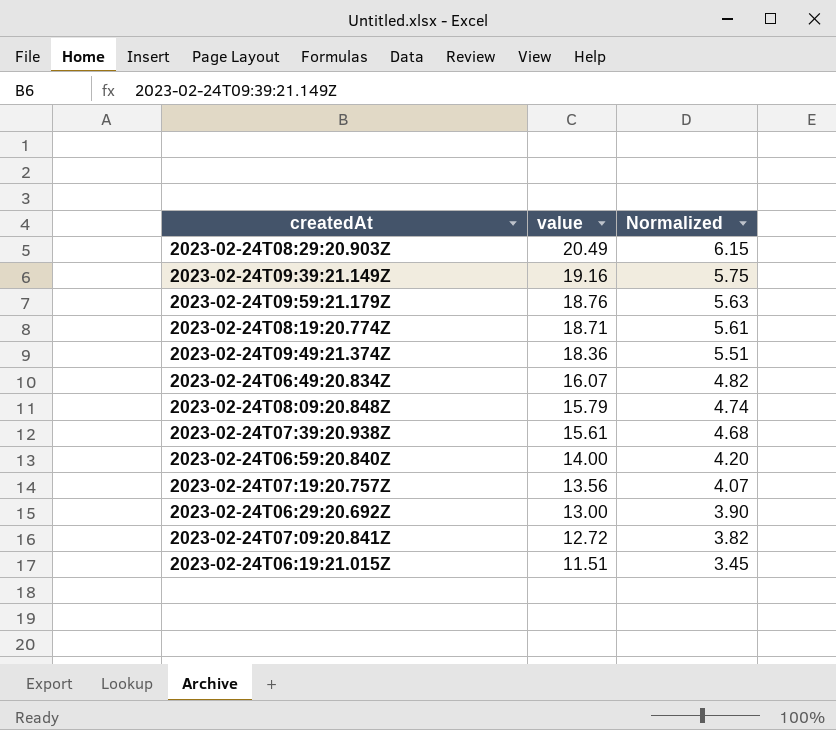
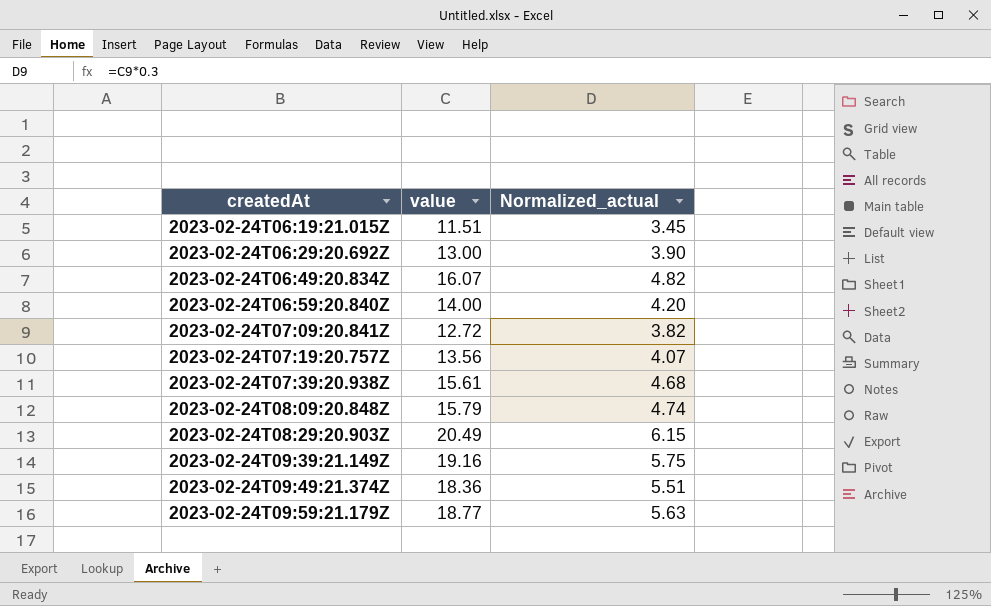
row order: value descending -> createdAt ascending
column name: Normalized -> Normalized_actual
row 2023-02-24T08:19:20.774Z: 18.71 | 5.61 -> none
2023-02-24T09:59:21.179Z | value: 18.76 -> 18.77

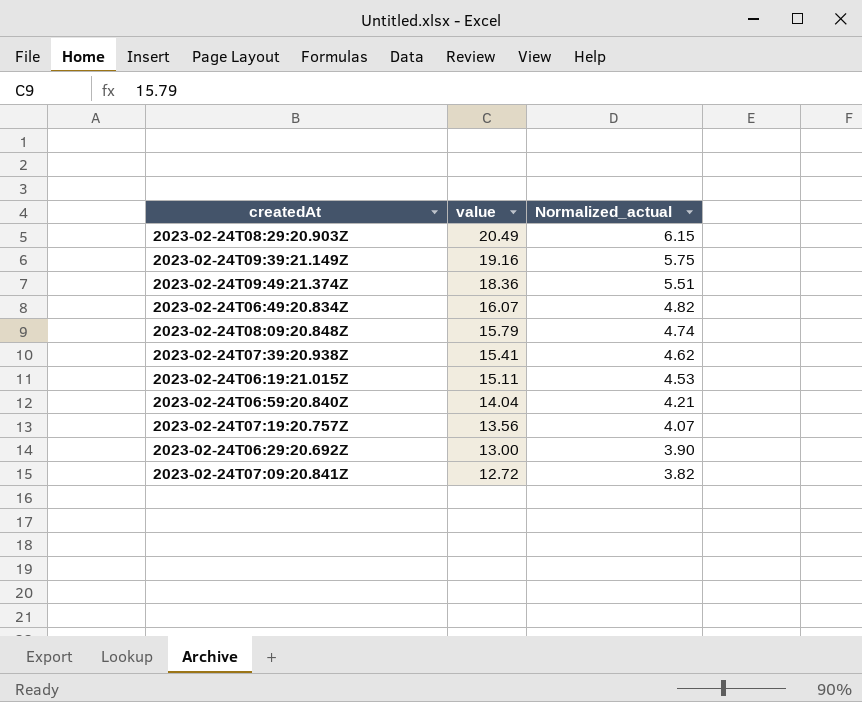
row order: createdAt ascending -> value descending
row 2023-02-24T09:59:21.179Z: 18.77 | 5.63 -> none
2023-02-24T07:39:20.938Z | value: 15.61 -> 15.41
2023-02-24T07:39:20.938Z | Normalized_actual: 4.68 -> 4.62
2023-02-24T06:19:21.015Z | value: 11.51 -> 15.11
2023-02-24T06:19:21.015Z | Normalized_actual: 3.45 -> 4.53
2023-02-24T06:59:20.840Z | value: 14.00 -> 14.04
2023-02-24T06:59:20.840Z | Normalized_actual: 4.20 -> 4.21

